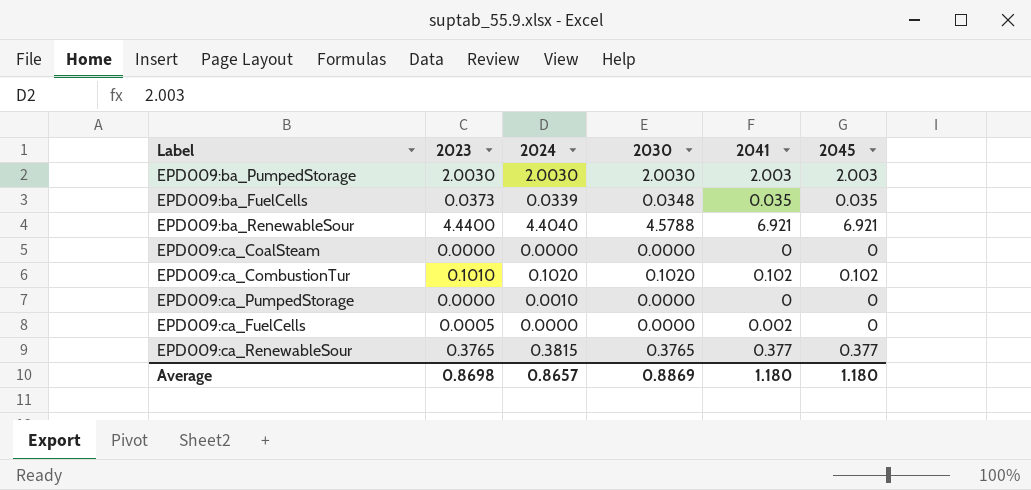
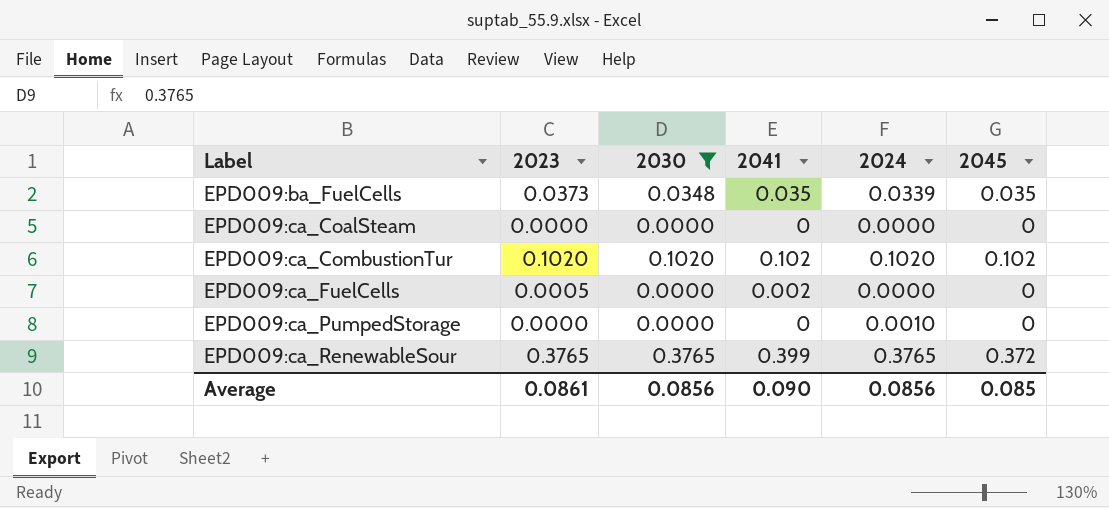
filter: none -> 2030 <= 0.3765
row order: none -> Label ascending
column 2024 | position: 3 -> 5
EPD009:ca_CombustionTur | 2023: 0.1010 -> 0.1020
EPD009:ca_RenewableSour | 2041: 0.377 -> 0.399
EPD009:ca_RenewableSour | 2024: 0.3815 -> 0.3765
EPD009:ca_RenewableSour | 2045: 0.377 -> 0.372
Average | 2023: 0.8698 -> 0.0861
Average | 2030: 0.8869 -> 0.0856
Average | 2041: 1.180 -> 0.090
Average | 2024: 0.8657 -> 0.0856
Average | 2045: 1.180 -> 0.085

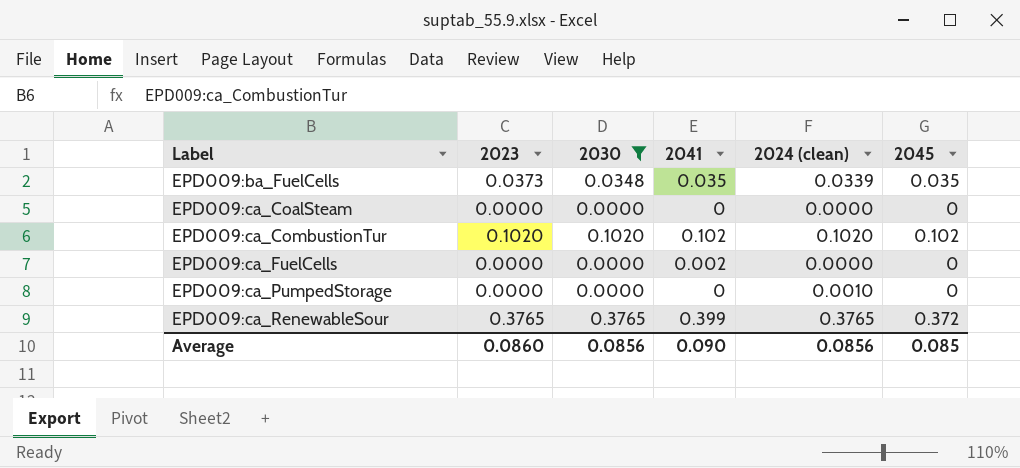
column name: 2024 -> 2024 (clean)
EPD009:ca_FuelCells | 2023: 0.0005 -> 0.0000
Average | 2023: 0.0861 -> 0.0860

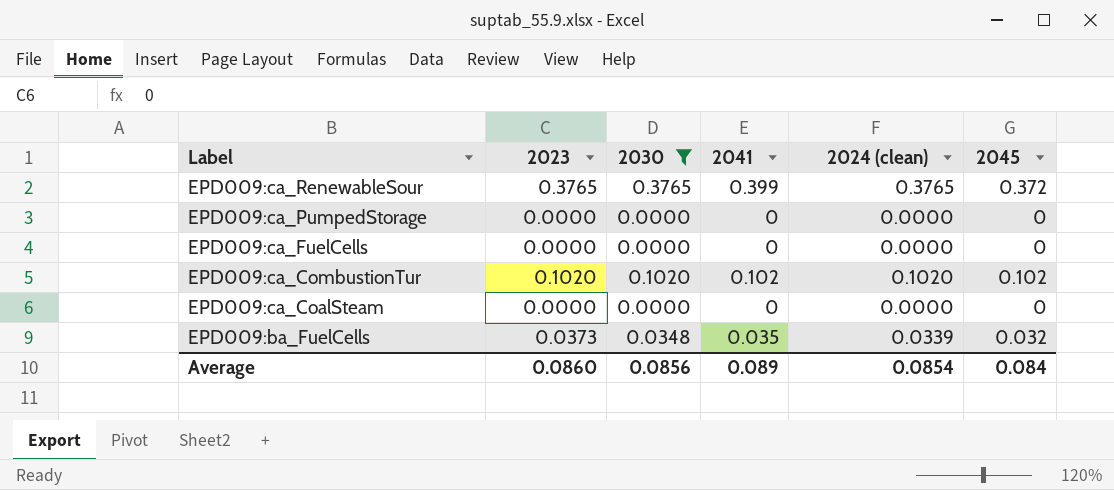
row order: Label ascending -> Label descending
EPD009:ca_PumpedStorage | 2024 (clean): 0.0010 -> 0.0000
EPD009:ca_FuelCells | 2041: 0.002 -> 0
EPD009:ba_FuelCells | 2045: 0.035 -> 0.032
Average | 2041: 0.090 -> 0.089
Average | 2024 (clean): 0.0856 -> 0.0854
Average | 2045: 0.085 -> 0.084

